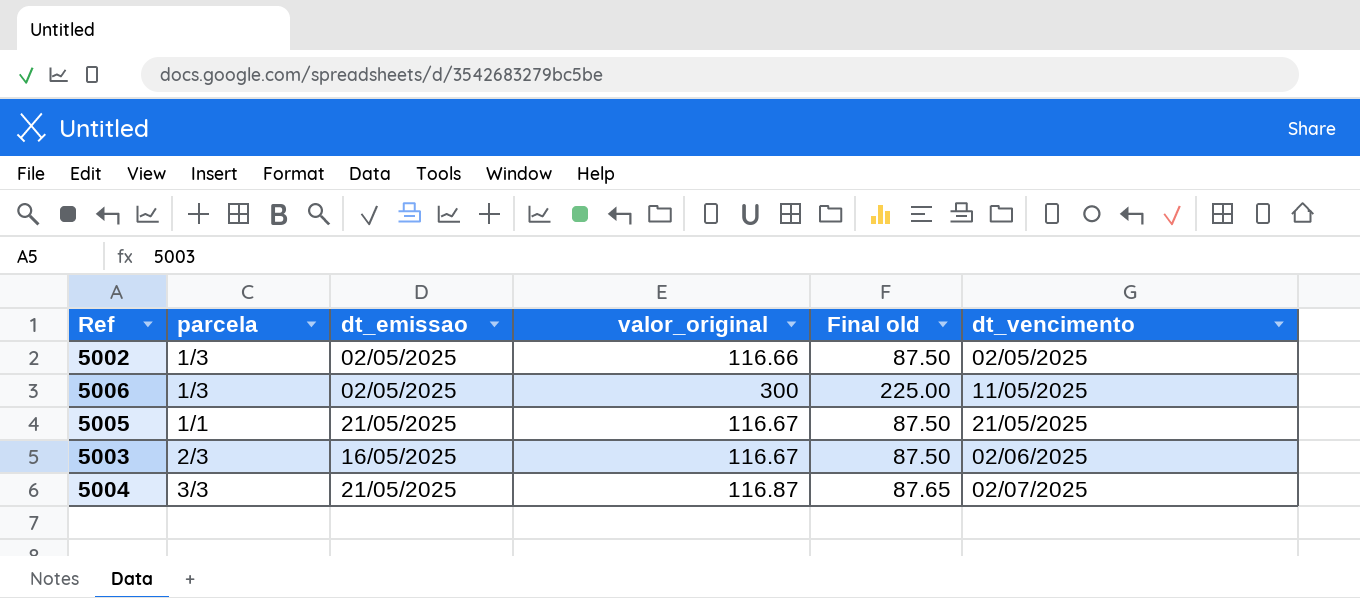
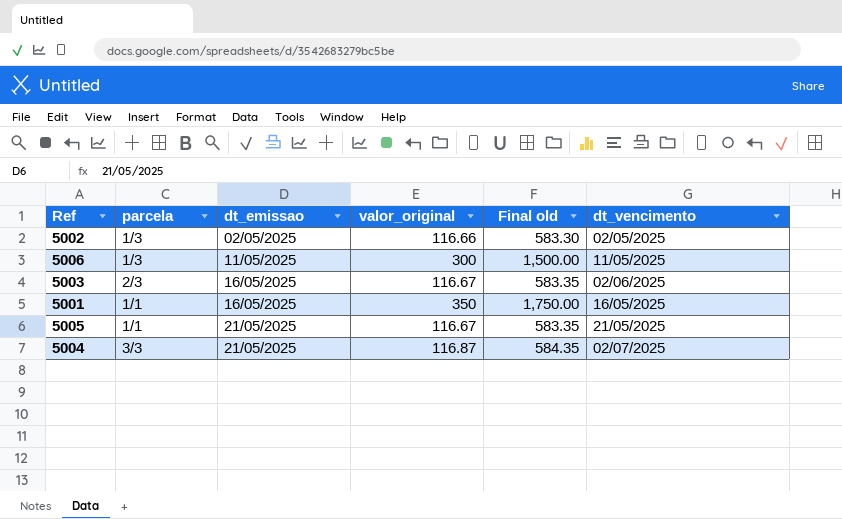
row order: dt_vencimento ascending -> dt_emissao ascending
column Final old | formula: [valor_original] * 0.75 -> [valor_original] * 5
5006 | dt_emissao: 02/05/2025 -> 11/05/2025
row 5001: none -> 1/1 | 16/05/2025 | 350 | 1,750.00 | 16/05/2025

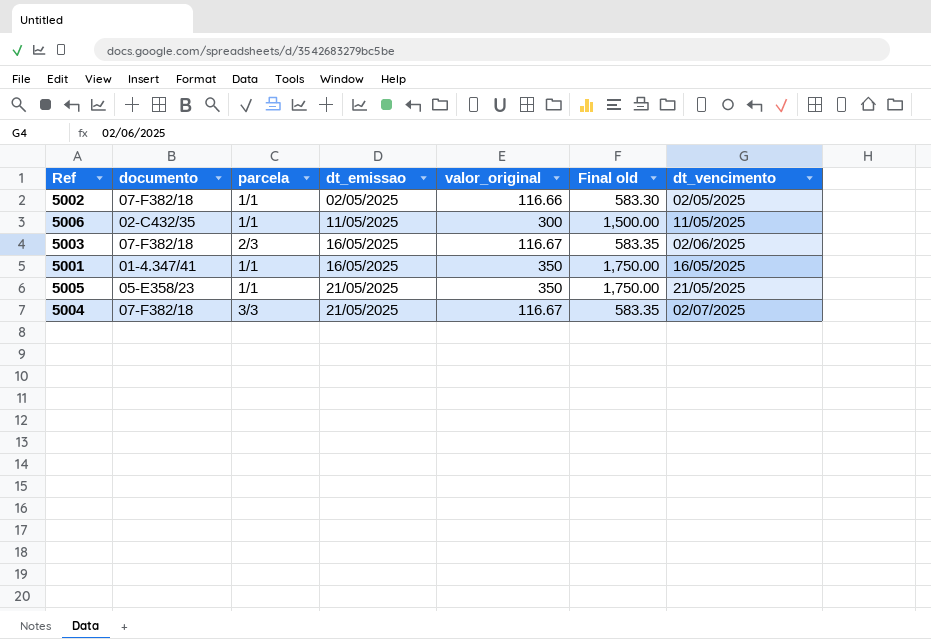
column documento | position: none -> 2
5002 | parcela: 1/3 -> 1/1
5006 | parcela: 1/3 -> 1/1
5005 | valor_original: 116.67 -> 350
5005 | Final old: 583.35 -> 1,750.00
5004 | valor_original: 116.87 -> 116.67
5004 | Final old: 584.35 -> 583.35

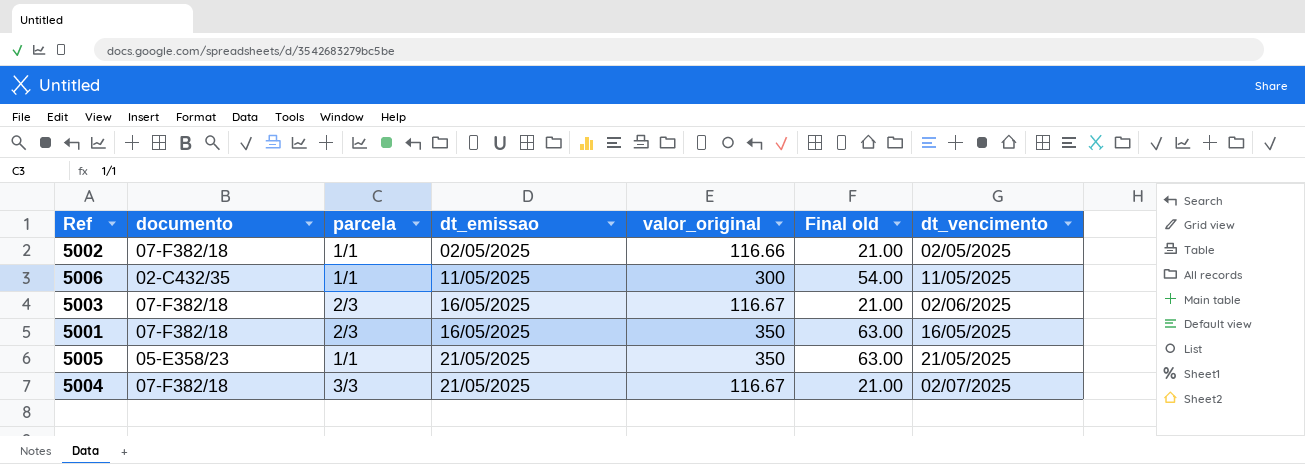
column Final old | formula: [valor_original] * 5 -> [valor_original] * 0.18
5001 | documento: 01-4.347/41 -> 07-F382/18
5001 | parcela: 1/1 -> 2/3

